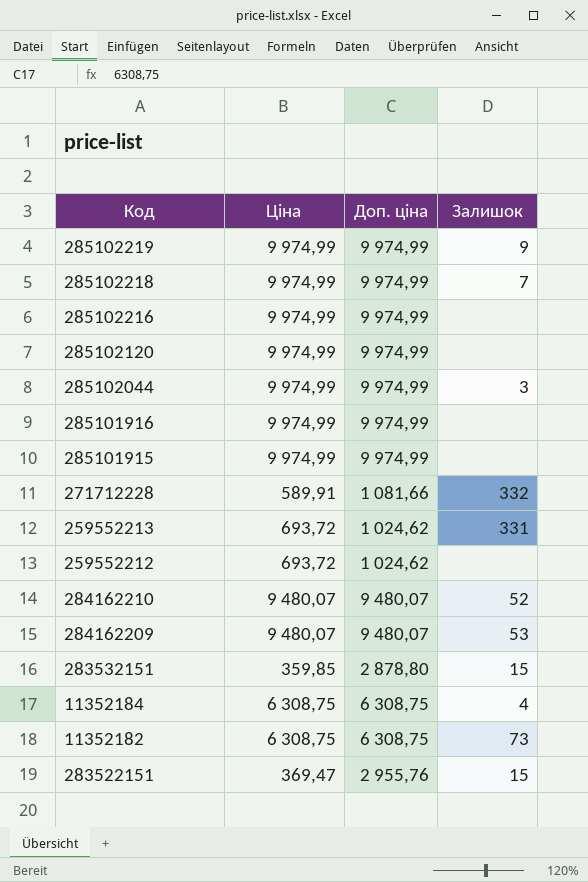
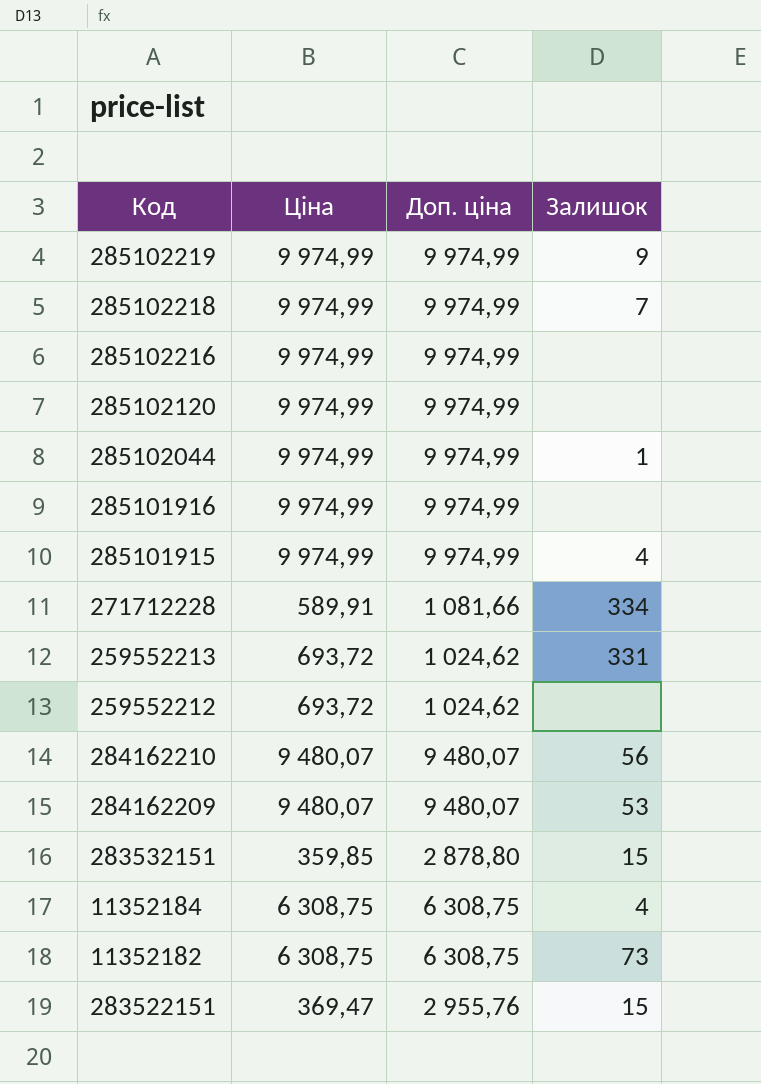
285102044 | Залишок: 3 -> 1
285101915 | Залишок: none -> 4
271712228 | Залишок: 332 -> 334
284162210 | Залишок: 52 -> 56

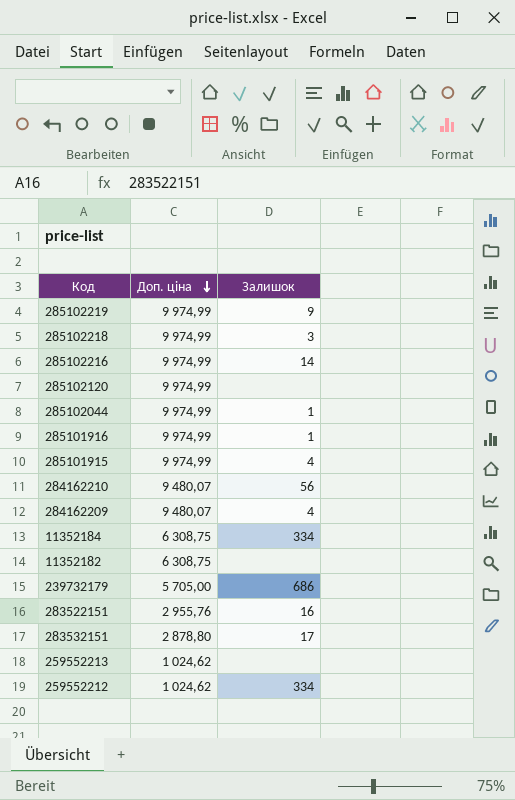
row order: none -> Доп. ціна descending
column Ціна | position: 2 -> none
row 271712228: 589,91 | 1 081,66 | 334 -> none
285102218 | Залишок: 7 -> 3
285102216 | Залишок: none -> 14
285101916 | Залишок: none -> 1
284162209 | Залишок: 53 -> 4
11352184 | Залишок: 4 -> 334
11352182 | Залишок: 73 -> none
row 239732179: none -> 5 705,00 | 686
283522151 | Залишок: 15 -> 16
283532151 | Залишок: 15 -> 17
259552213 | Залишок: 331 -> none
259552212 | Залишок: none -> 334

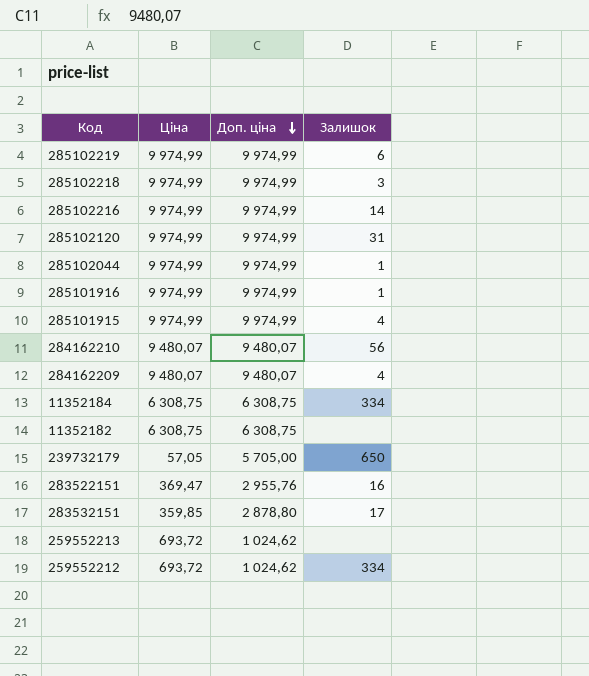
column Ціна | position: none -> 2
285102219 | Залишок: 9 -> 6
285102120 | Залишок: none -> 31
239732179 | Залишок: 686 -> 650

